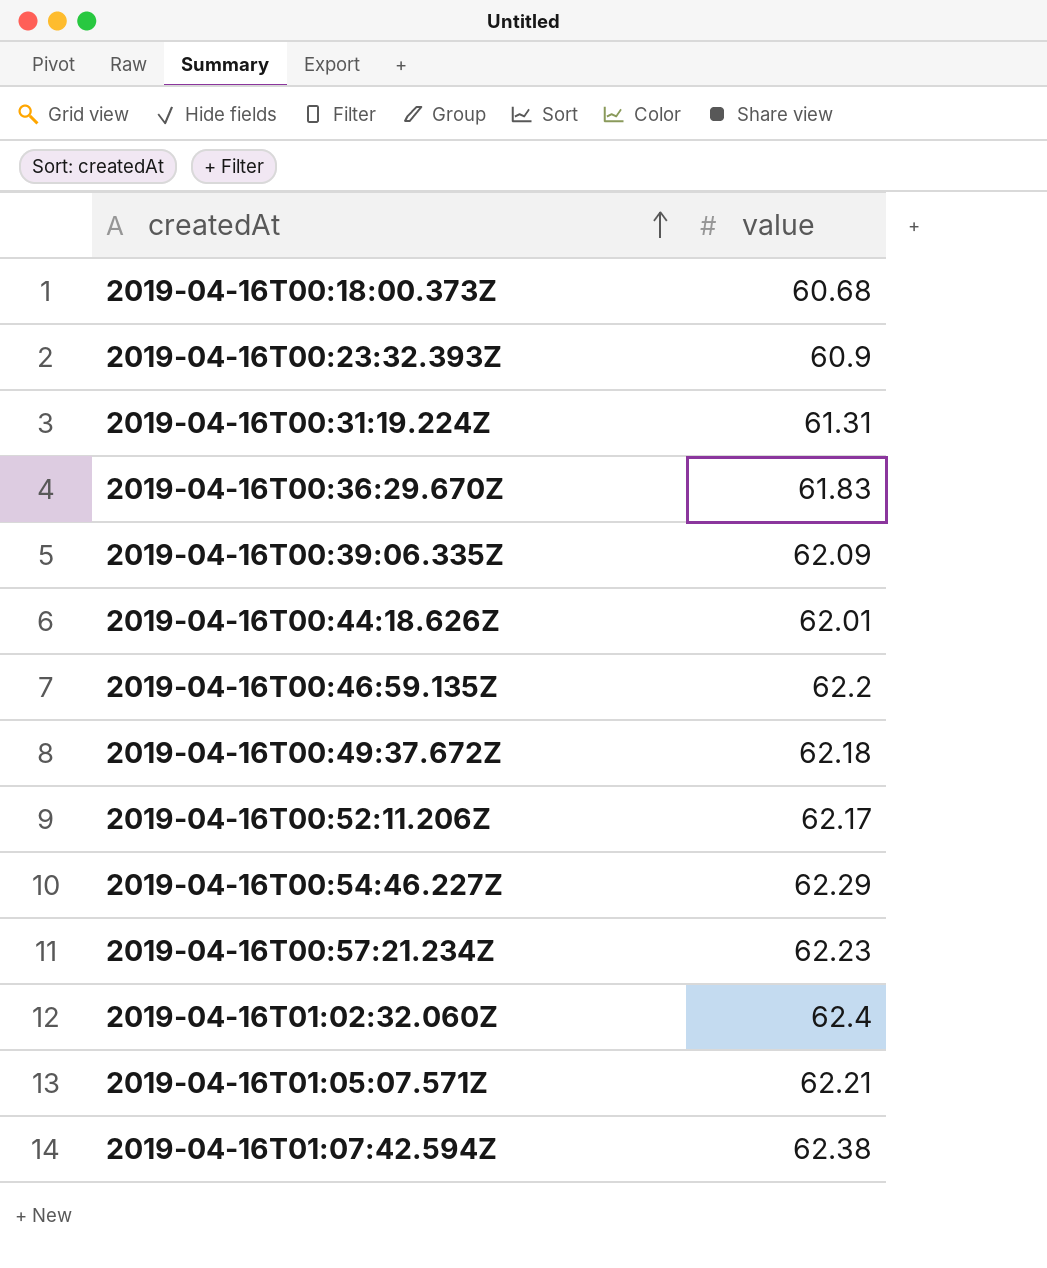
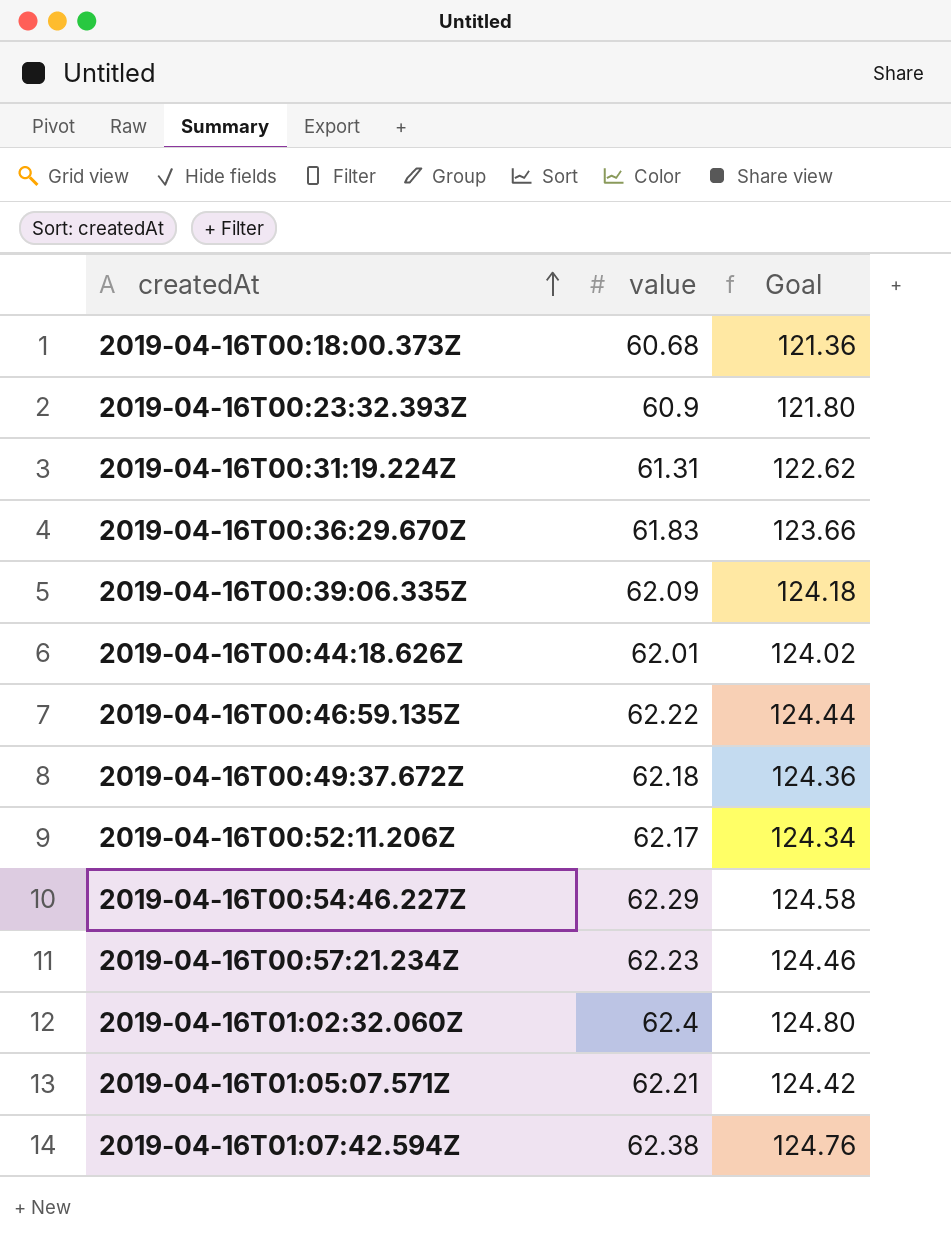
column Goal | formula: none -> [value] * 2
2019-04-16T00:46:59.135Z | value: 62.2 -> 62.22

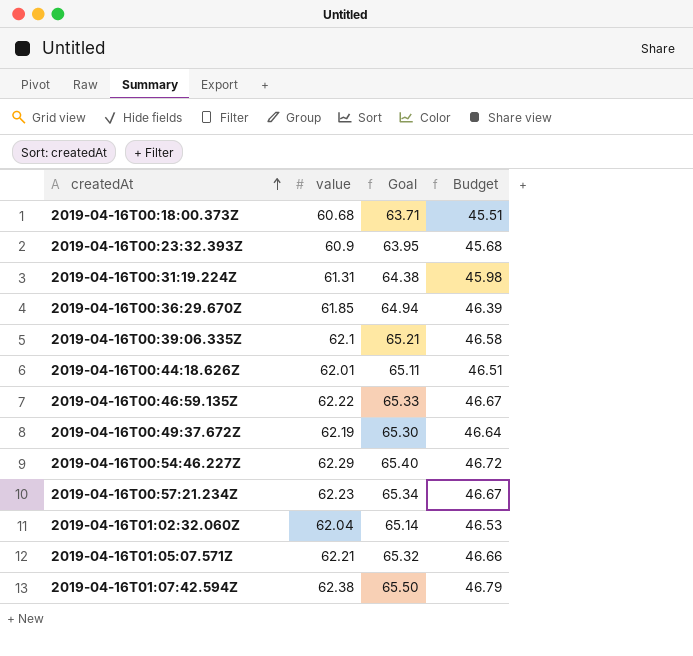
column Goal | formula: [value] * 2 -> [value] * 1.05
column Budget | formula: none -> [value] * 0.75
row 2019-04-16T00:52:11.206Z: 62.17 | 124.34 -> none
2019-04-16T00:36:29.670Z | value: 61.83 -> 61.85
2019-04-16T00:39:06.335Z | value: 62.09 -> 62.1
2019-04-16T00:49:37.672Z | value: 62.18 -> 62.19
2019-04-16T01:02:32.060Z | value: 62.4 -> 62.04

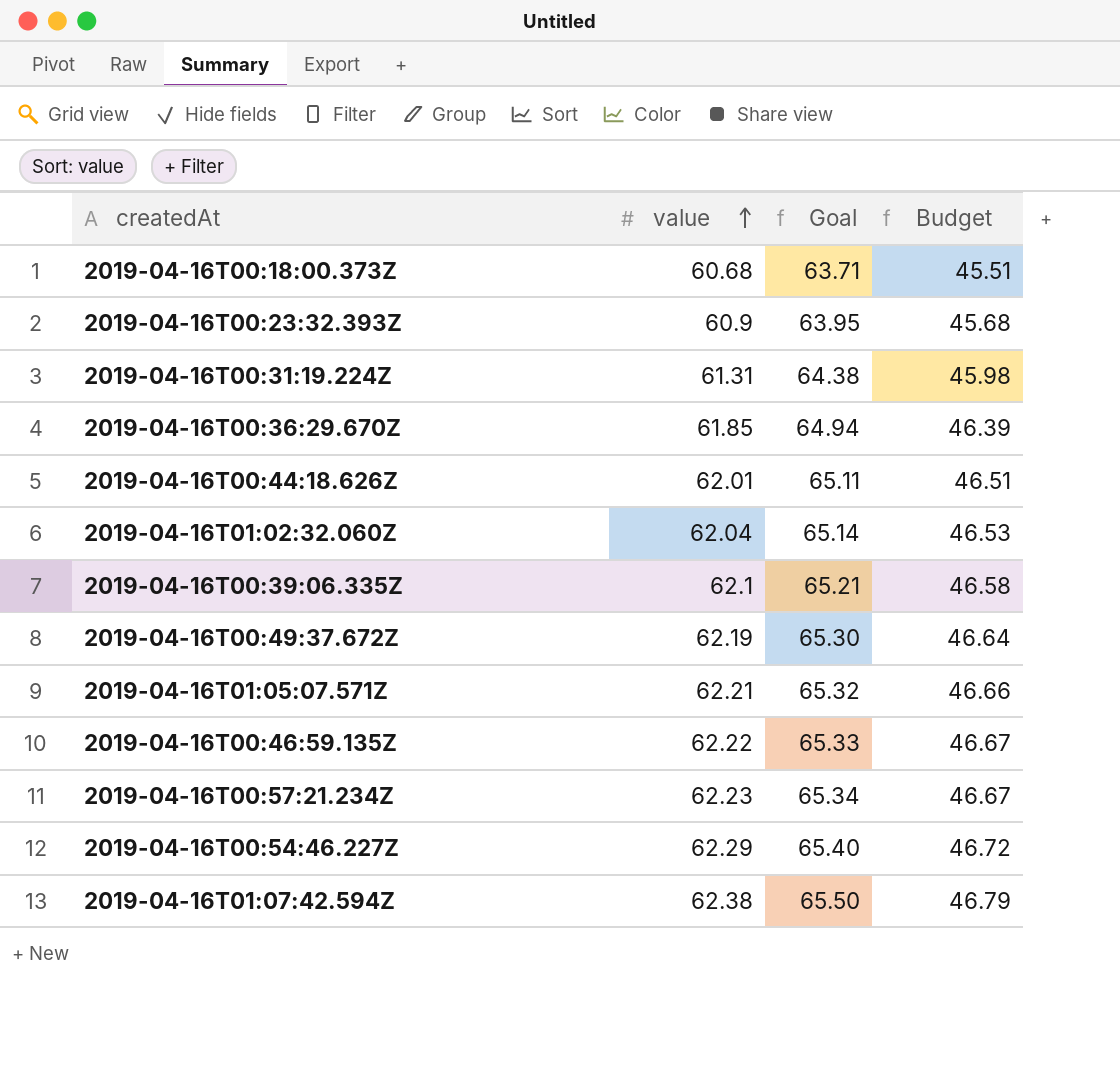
row order: createdAt ascending -> value ascending

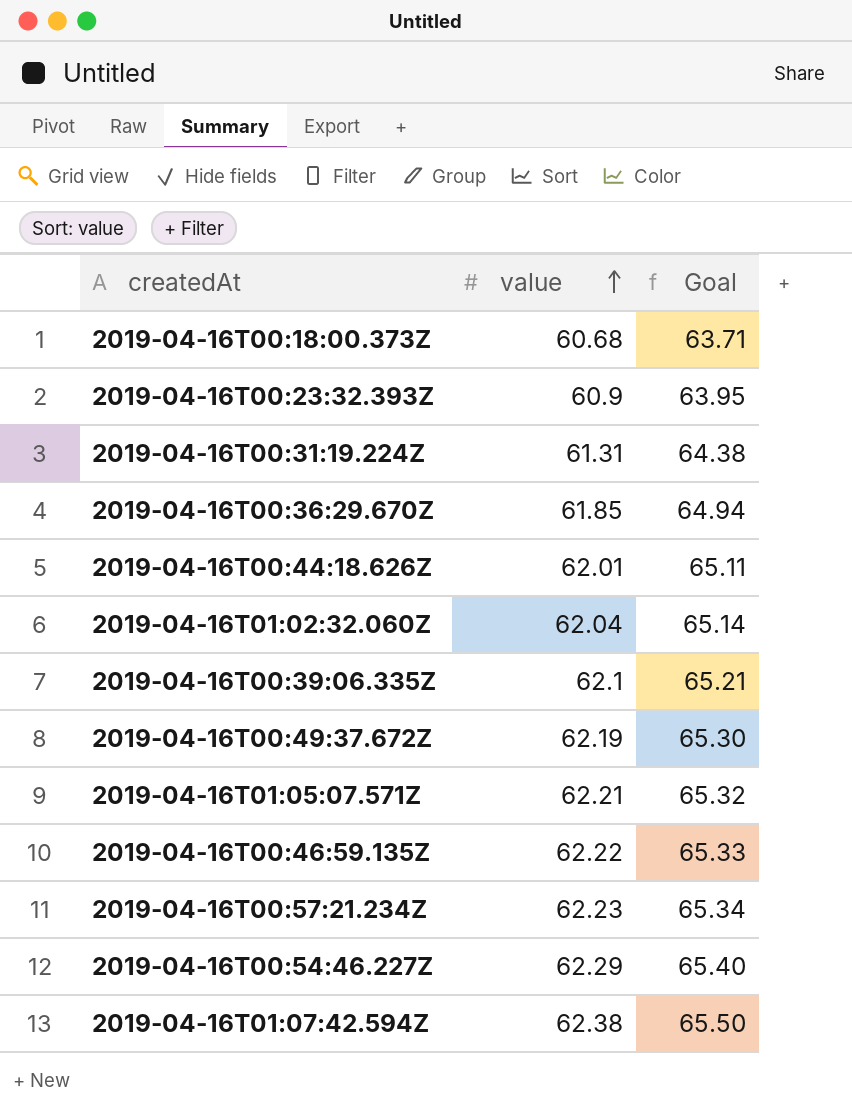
column Budget | formula: [value] * 0.75 -> none

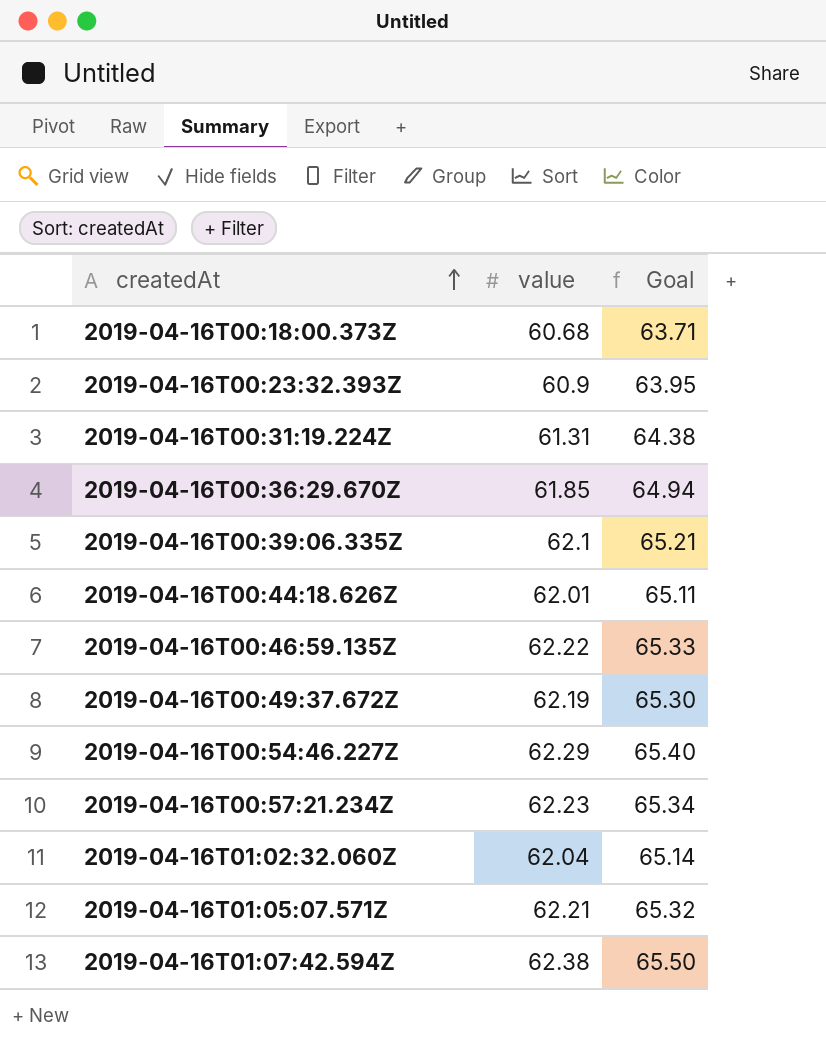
row order: value ascending -> createdAt ascending

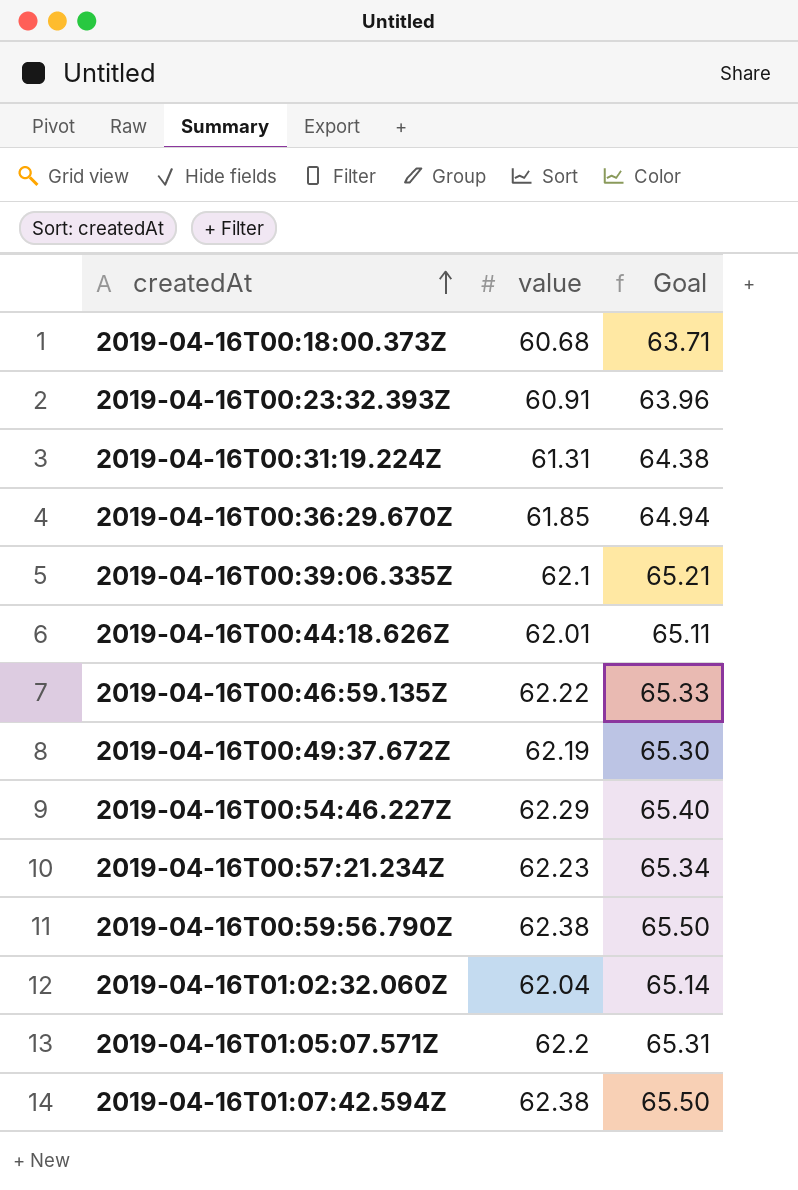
2019-04-16T00:23:32.393Z | value: 60.9 -> 60.91
2019-04-16T00:23:32.393Z | Goal: 63.95 -> 63.96
row 2019-04-16T00:59:56.790Z: none -> 62.38 | 65.50
2019-04-16T01:05:07.571Z | value: 62.21 -> 62.2
2019-04-16T01:05:07.571Z | Goal: 65.32 -> 65.31

